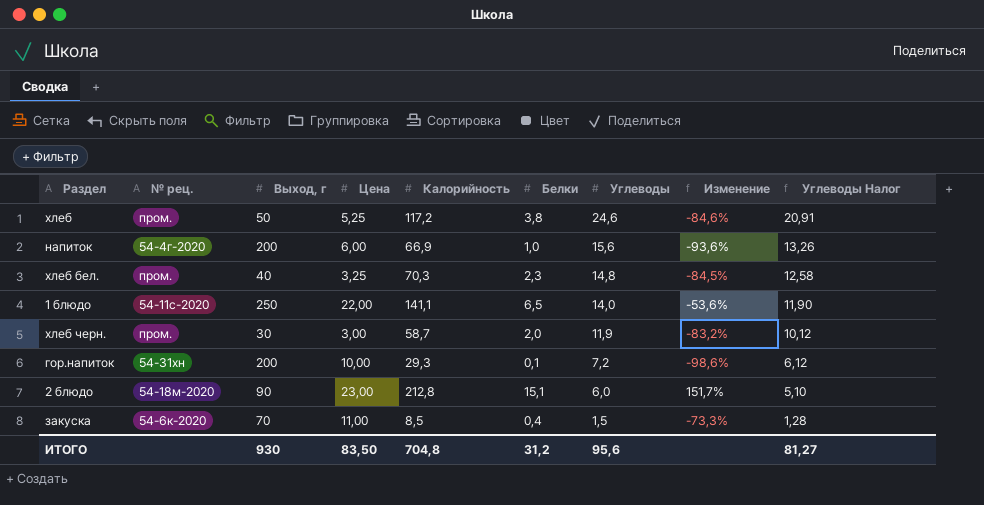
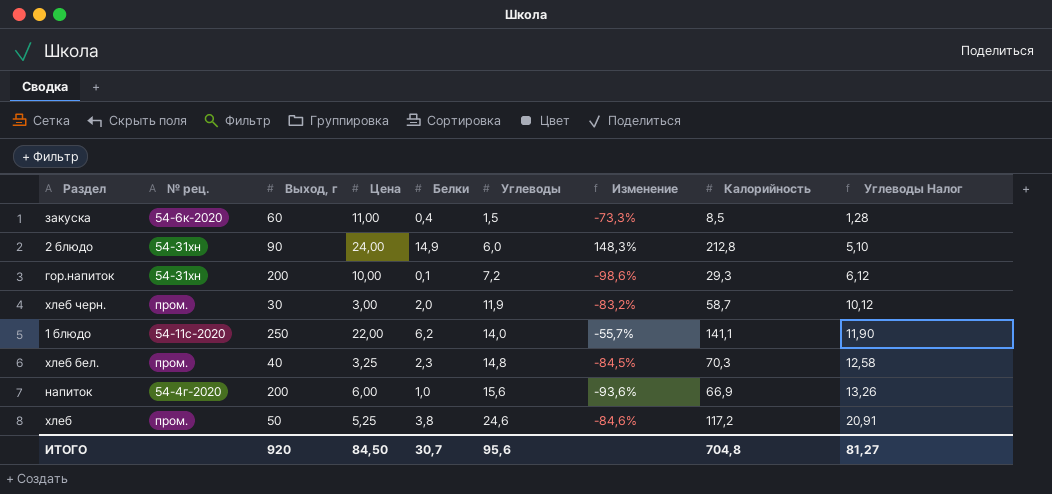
row order: Углеводы descending -> Углеводы ascending
column Калорийность | position: 5 -> 8
закуска | Выход, г: 70 -> 60
2 блюдо | № рец.: 54-18м-2020 -> 54-31хн
2 блюдо | Цена: 23,00 -> 24,00
2 блюдо | Белки: 15,1 -> 14,9
2 блюдо | Изменение: 151,7% -> 148,3%
1 блюдо | Белки: 6,5 -> 6,2
1 блюдо | Изменение: -53,6% -> -55,7%
ИТОГО | Выход, г: 930 -> 920
ИТОГО | Цена: 83,50 -> 84,50
ИТОГО | Белки: 31,2 -> 30,7

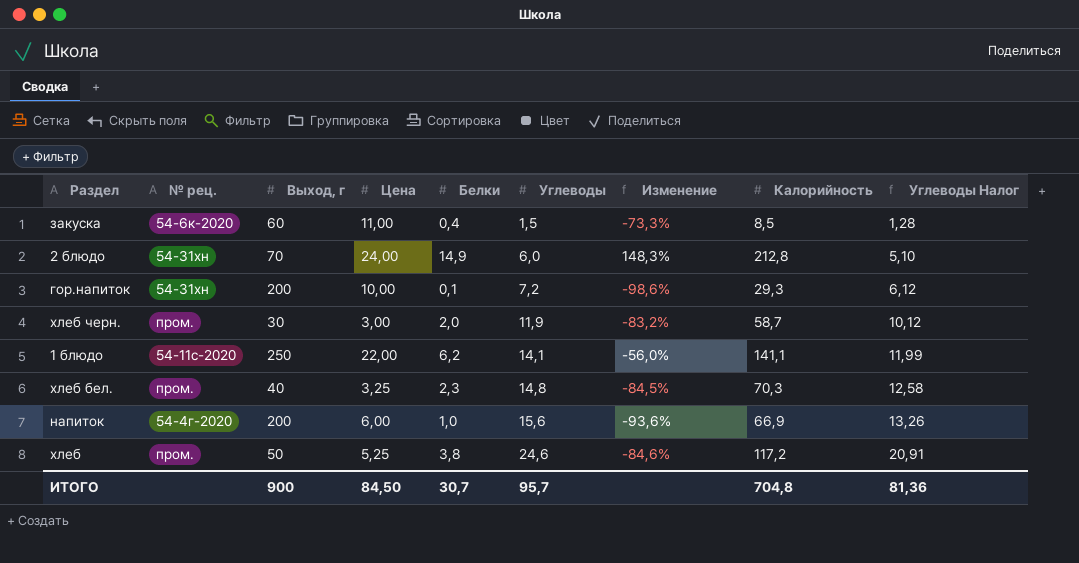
2 блюдо | Выход, г: 90 -> 70
1 блюдо | Углеводы: 14,0 -> 14,1
1 блюдо | Изменение: -55,7% -> -56,0%
1 блюдо | Углеводы Налог: 11,90 -> 11,99
ИТОГО | Выход, г: 920 -> 900
ИТОГО | Углеводы: 95,6 -> 95,7
ИТОГО | Углеводы Налог: 81,27 -> 81,36

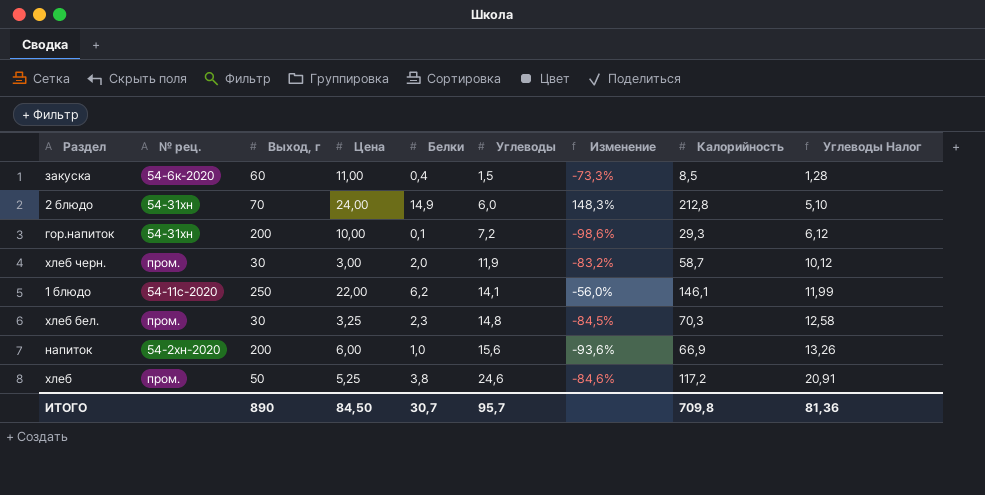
1 блюдо | Калорийность: 141,1 -> 146,1
хлеб бел. | Выход, г: 40 -> 30
напиток | № рец.: 54-4г-2020 -> 54-2хн-2020
ИТОГО | Выход, г: 900 -> 890
ИТОГО | Калорийность: 704,8 -> 709,8

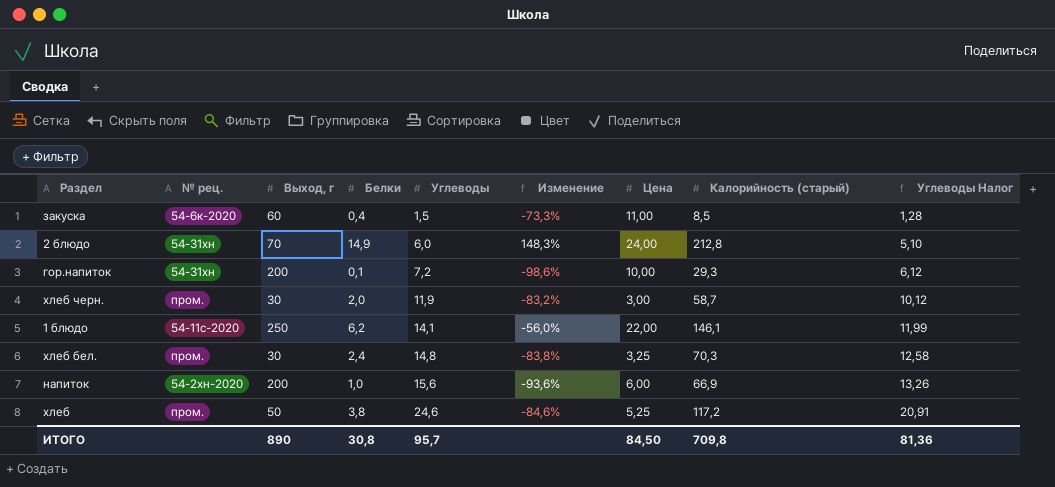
column Цена | position: 4 -> 7
column name: Калорийность -> Калорийность (старый)
хлеб бел. | Белки: 2,3 -> 2,4
хлеб бел. | Изменение: -84,5% -> -83,8%
ИТОГО | Белки: 30,7 -> 30,8

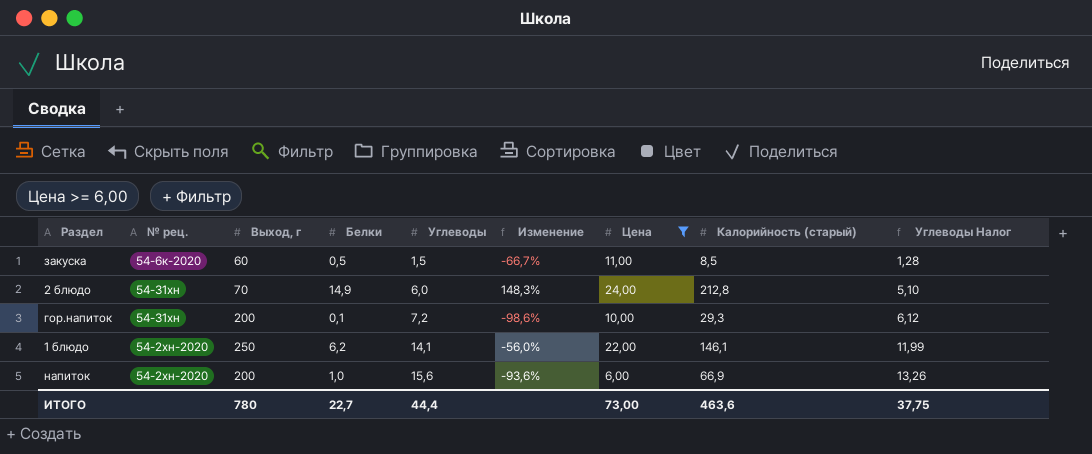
filter: none -> Цена >= 6,00
закуска | Белки: 0,4 -> 0,5
закуска | Изменение: -73,3% -> -66,7%
1 блюдо | № рец.: 54-11c-2020 -> 54-2хн-2020
ИТОГО | Выход, г: 890 -> 780
ИТОГО | Белки: 30,8 -> 22,7
ИТОГО | Углеводы: 95,7 -> 44,4
ИТОГО | Цена: 84,50 -> 73,00
ИТОГО | Калорийность (старый): 709,8 -> 463,6
ИТОГО | Углеводы Налог: 81,36 -> 37,75

